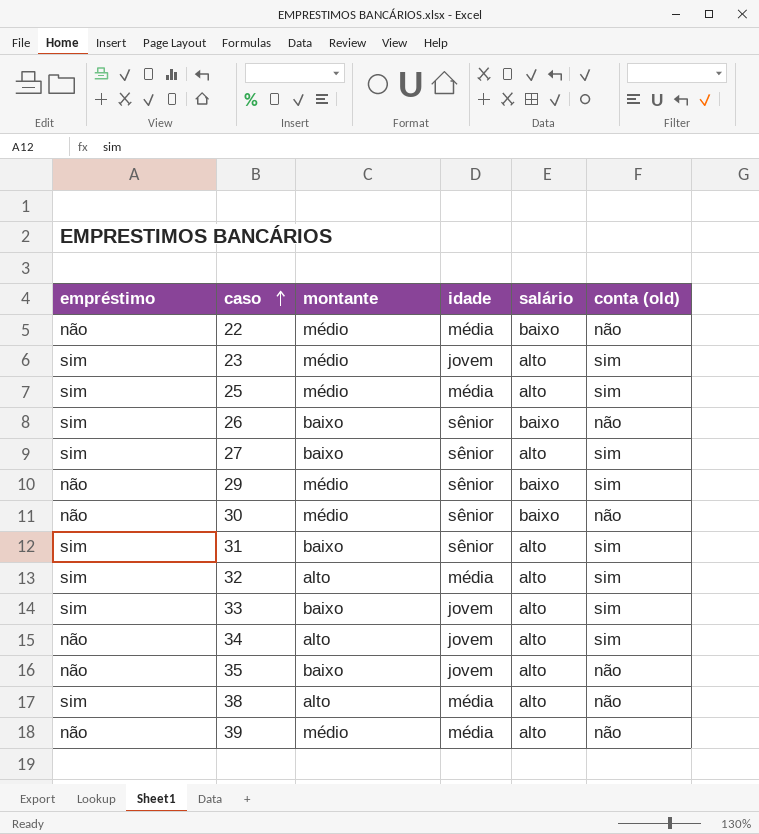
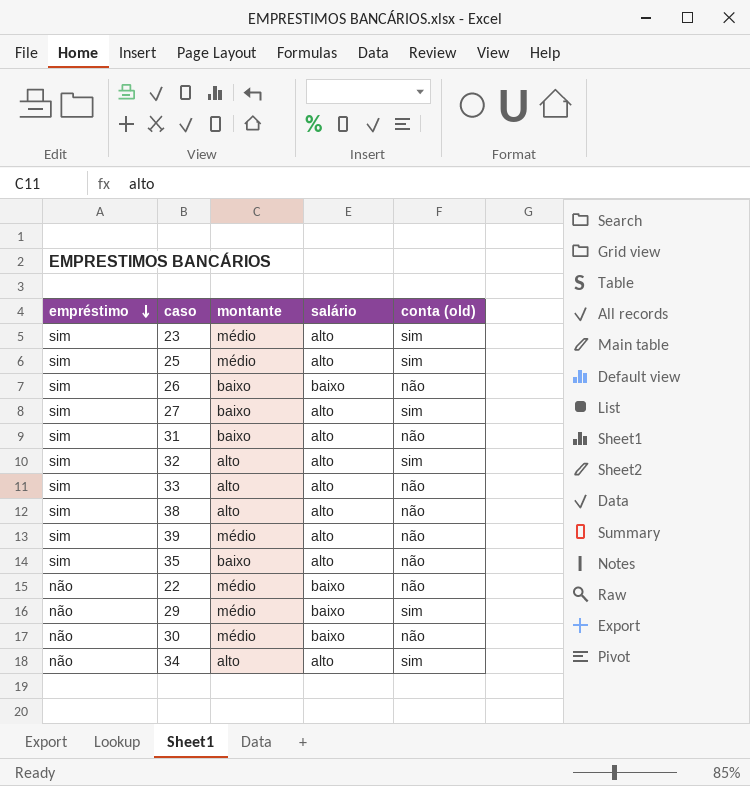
row order: caso ascending -> empréstimo descending
column idade | position: 4 -> none
31 | conta (old): sim -> não
33 | montante: baixo -> alto
33 | conta (old): sim -> não
39 | empréstimo: não -> sim
35 | empréstimo: não -> sim

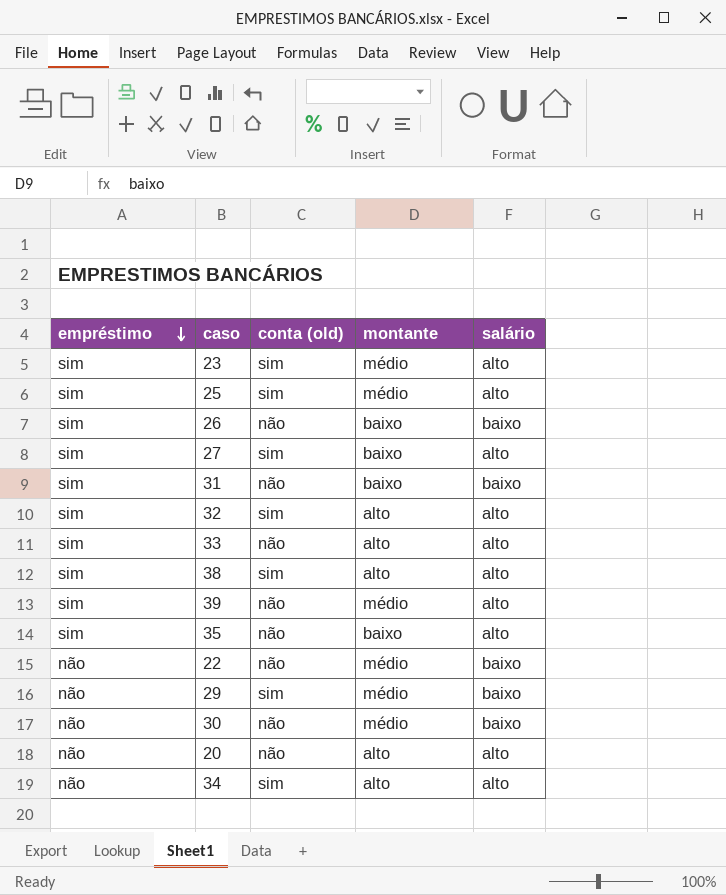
column conta (old) | position: 5 -> 3
31 | salário: alto -> baixo
38 | conta (old): não -> sim
row 20: none -> não | não | alto | alto

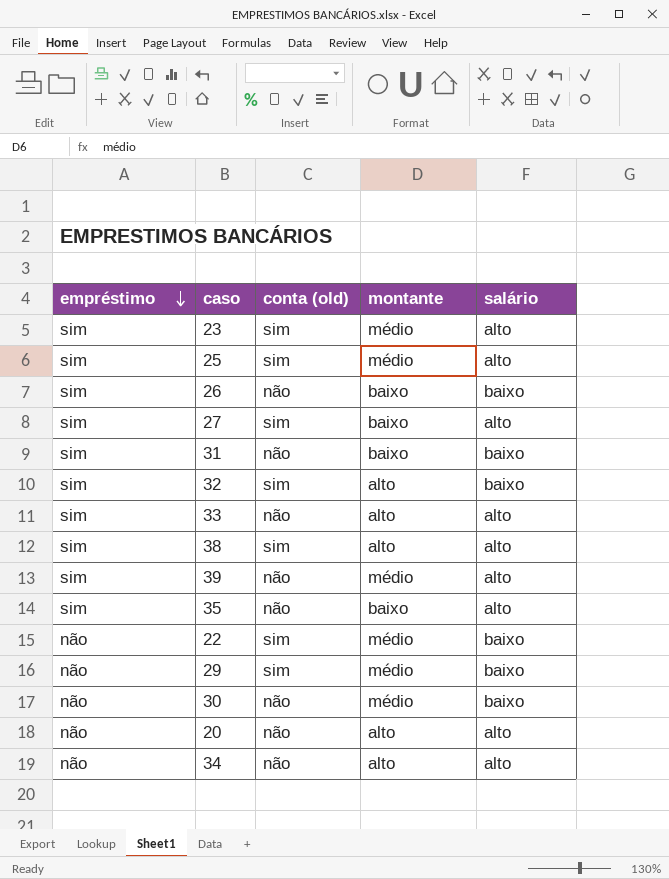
32 | salário: alto -> baixo
22 | conta (old): não -> sim
34 | conta (old): sim -> não

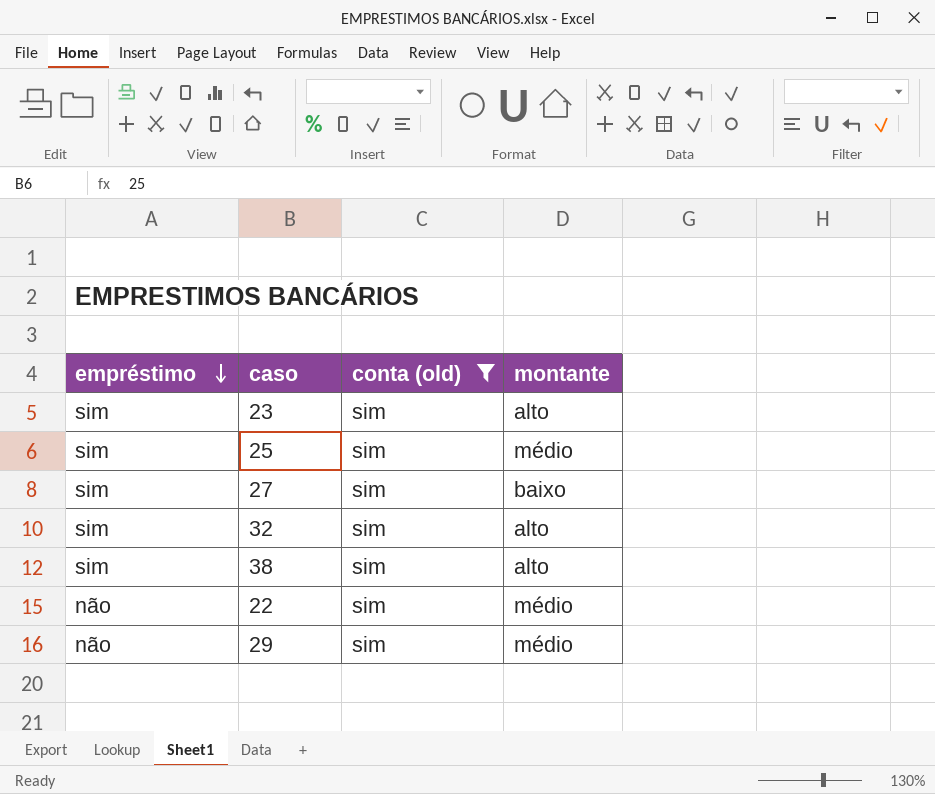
filter: none -> conta (old) = sim
column salário | position: 5 -> none
23 | montante: médio -> alto

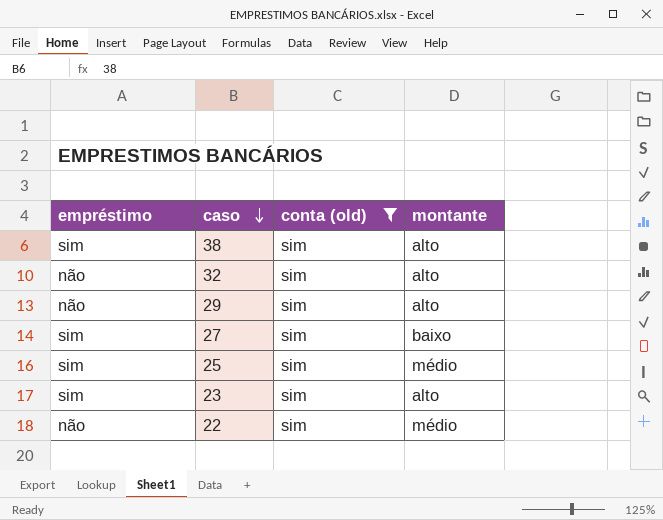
row order: empréstimo descending -> caso descending
32 | empréstimo: sim -> não
29 | montante: médio -> alto

